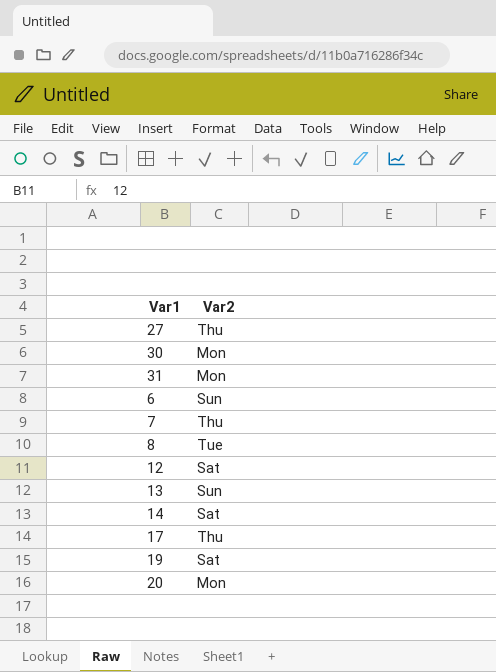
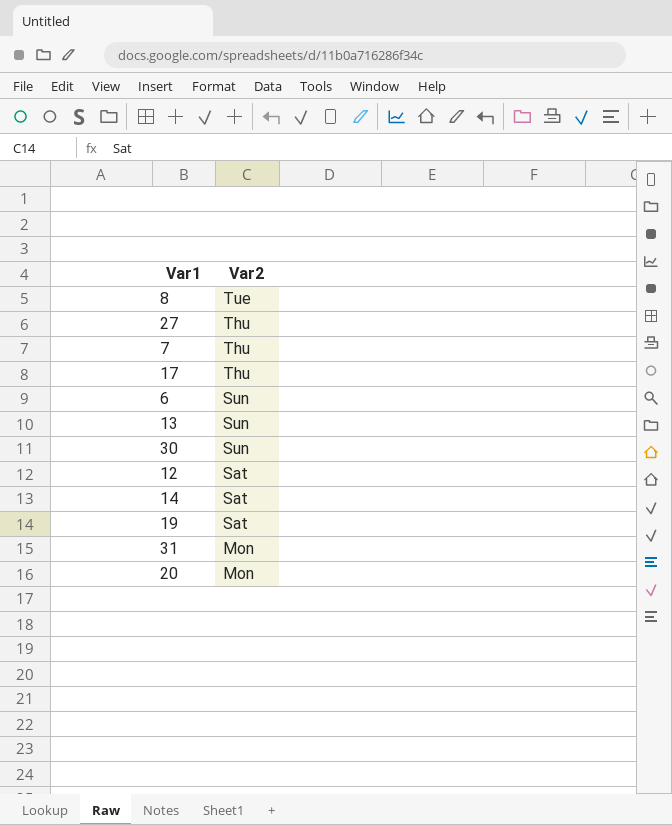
row order: none -> Var2 descending
30 | Var2: Mon -> Sun

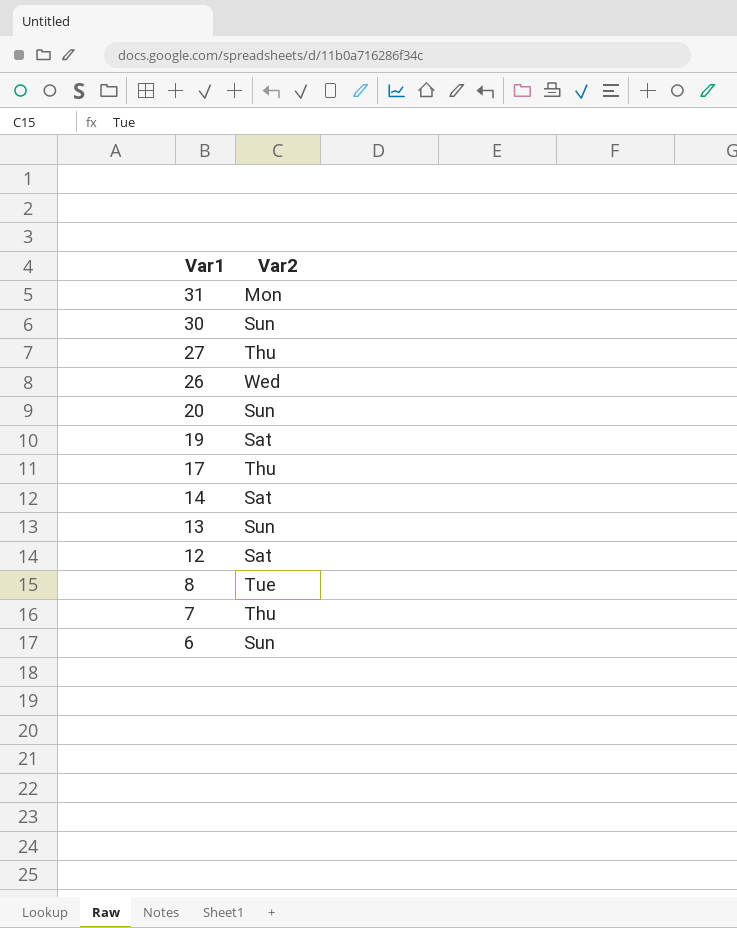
row order: Var2 descending -> Var1 descending
row 26: none -> Wed
20 | Var2: Mon -> Sun

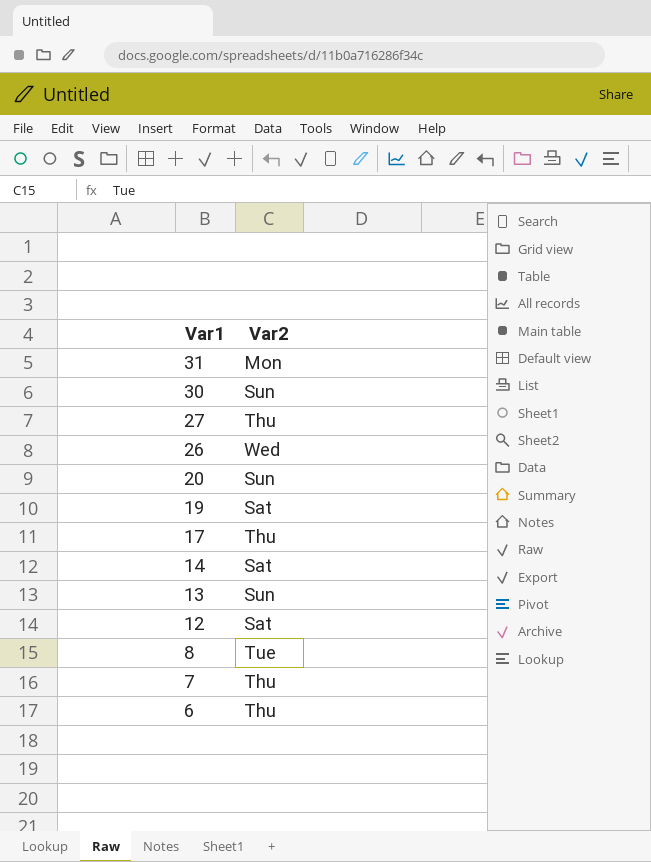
6 | Var2: Sun -> Thu

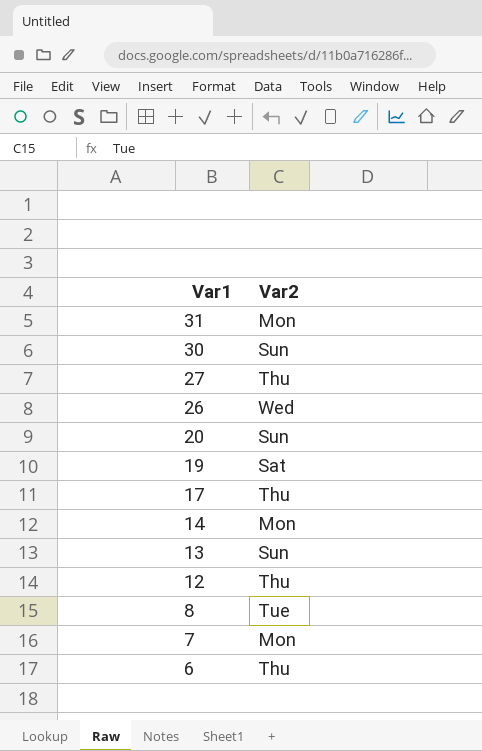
14 | Var2: Sat -> Mon
12 | Var2: Sat -> Thu
7 | Var2: Thu -> Mon

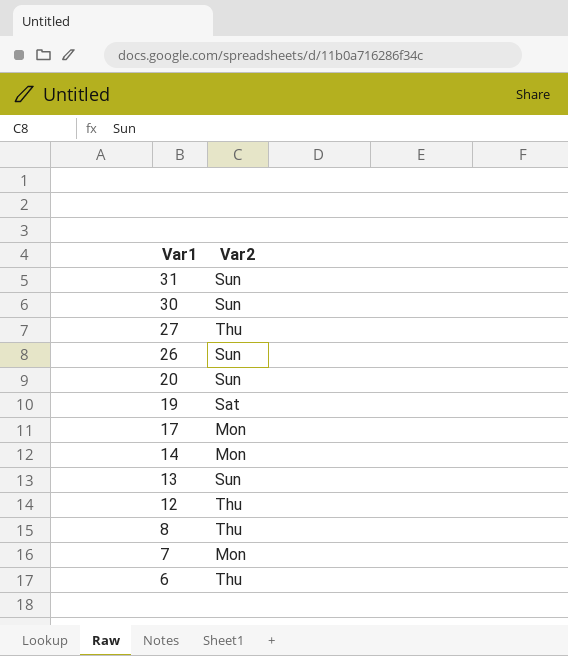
31 | Var2: Mon -> Sun
26 | Var2: Wed -> Sun
17 | Var2: Thu -> Mon
8 | Var2: Tue -> Thu

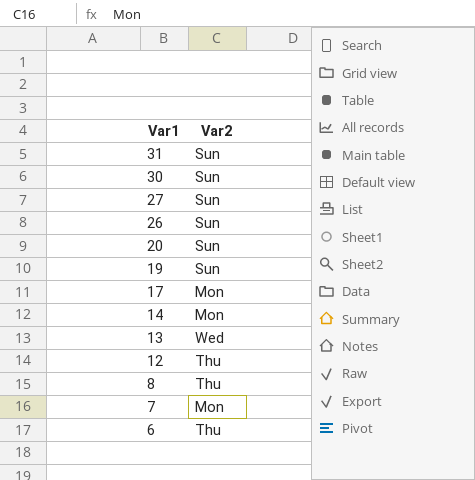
27 | Var2: Thu -> Sun
19 | Var2: Sat -> Sun
13 | Var2: Sun -> Wed

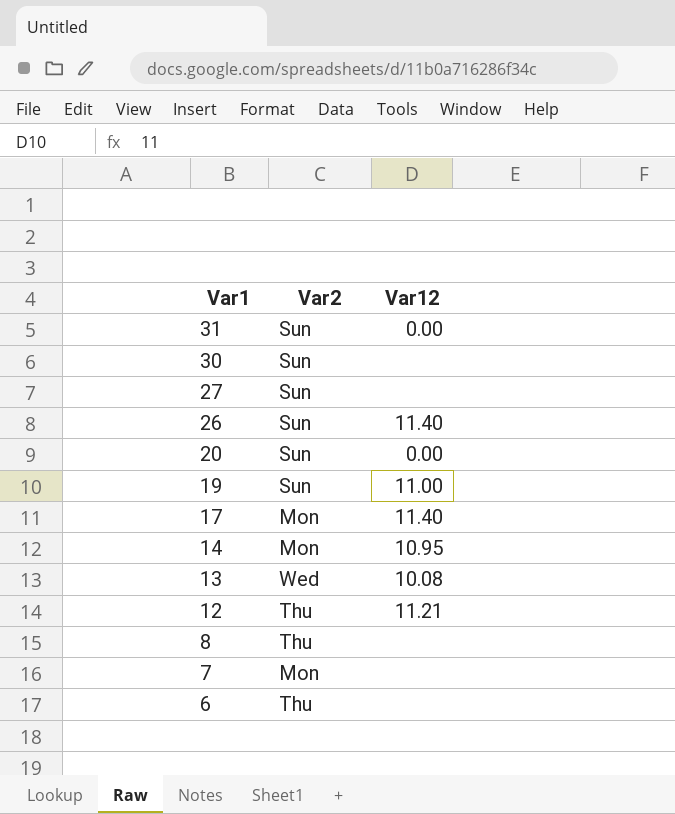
column Var12 | position: none -> 3

